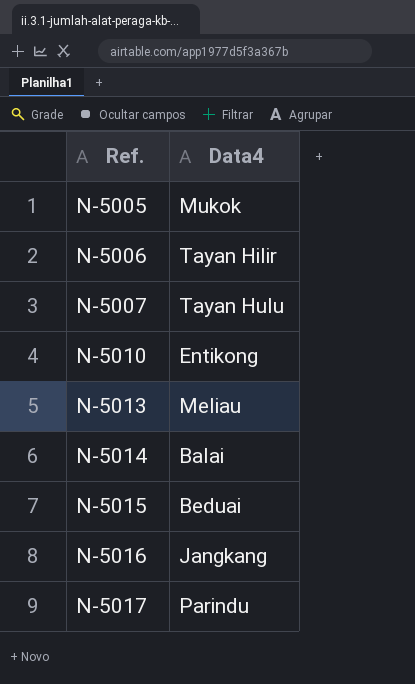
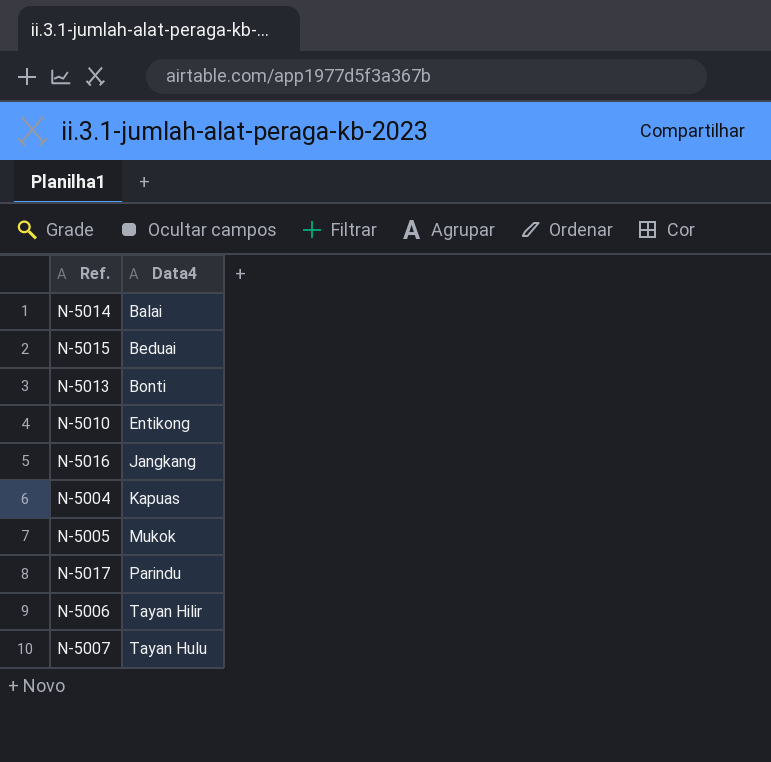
row order: Ref. ascending -> Data4 ascending
N-5013 | Data4: Meliau -> Bonti
row N-5004: none -> Kapuas

